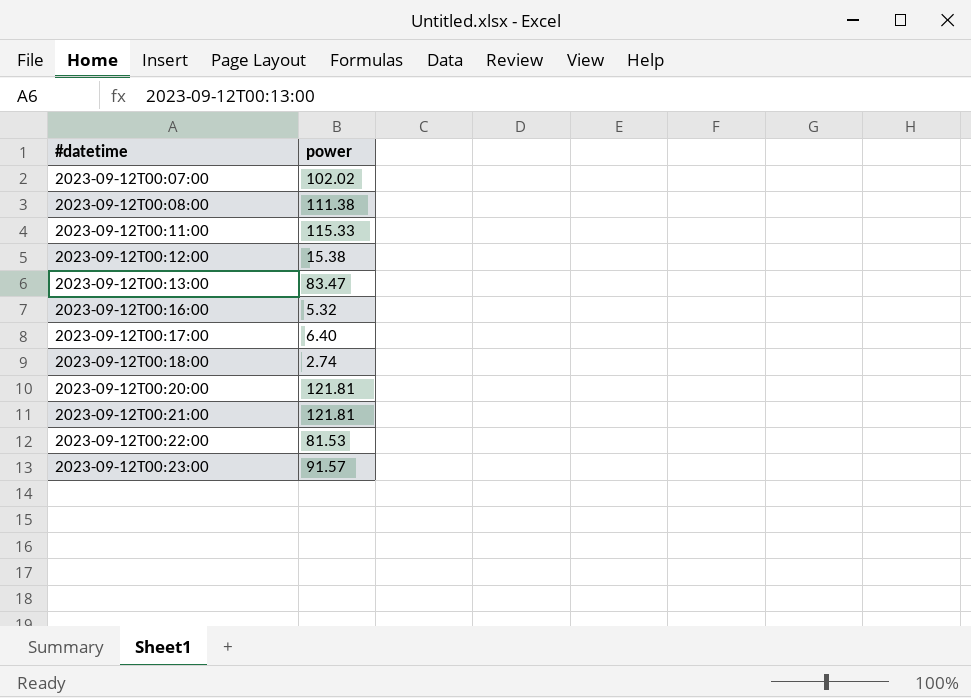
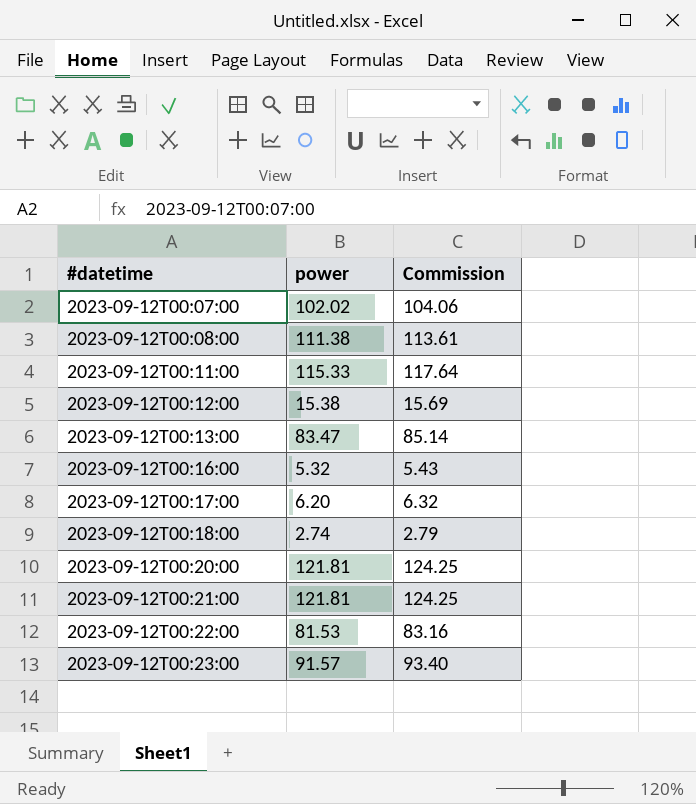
column Commission | formula: none -> [power] * 1.02
2023-09-12T00:17:00 | power: 6.40 -> 6.20

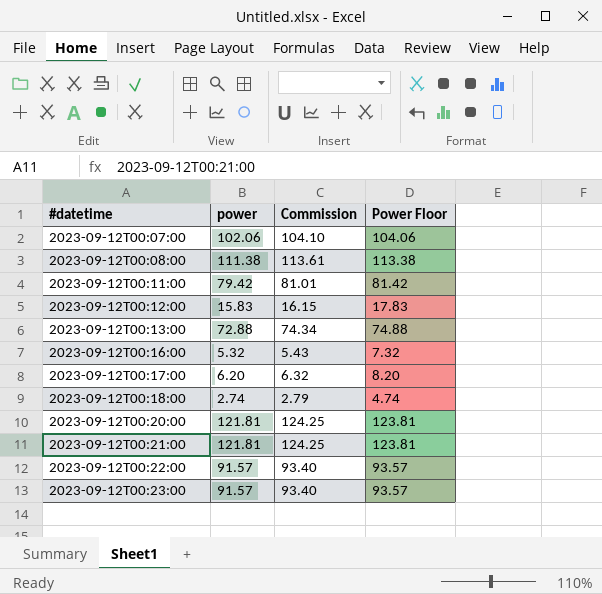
column Power Floor | formula: none -> [power] + 2
2023-09-12T00:07:00 | power: 102.02 -> 102.06
2023-09-12T00:07:00 | Commission: 104.06 -> 104.10
2023-09-12T00:11:00 | power: 115.33 -> 79.42
2023-09-12T00:11:00 | Commission: 117.64 -> 81.01
2023-09-12T00:12:00 | power: 15.38 -> 15.83
2023-09-12T00:12:00 | Commission: 15.69 -> 16.15
2023-09-12T00:13:00 | power: 83.47 -> 72.88
2023-09-12T00:13:00 | Commission: 85.14 -> 74.34
2023-09-12T00:22:00 | power: 81.53 -> 91.57
2023-09-12T00:22:00 | Commission: 83.16 -> 93.40

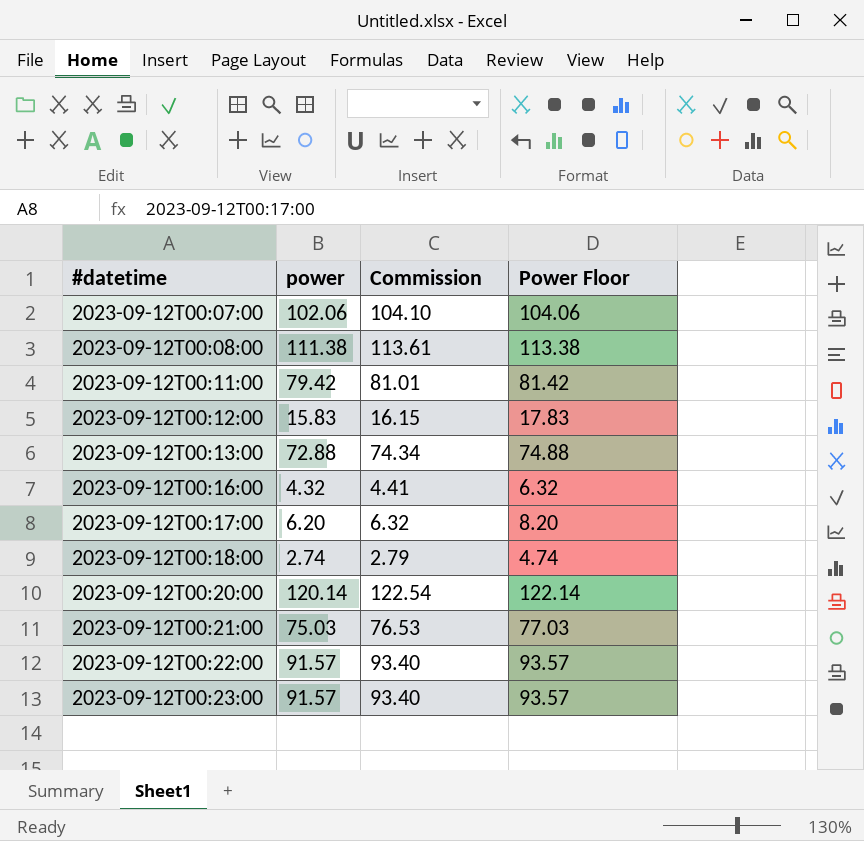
2023-09-12T00:16:00 | power: 5.32 -> 4.32
2023-09-12T00:16:00 | Commission: 5.43 -> 4.41
2023-09-12T00:16:00 | Power Floor: 7.32 -> 6.32
2023-09-12T00:20:00 | power: 121.81 -> 120.14
2023-09-12T00:20:00 | Commission: 124.25 -> 122.54
2023-09-12T00:20:00 | Power Floor: 123.81 -> 122.14
2023-09-12T00:21:00 | power: 121.81 -> 75.03
2023-09-12T00:21:00 | Commission: 124.25 -> 76.53
2023-09-12T00:21:00 | Power Floor: 123.81 -> 77.03

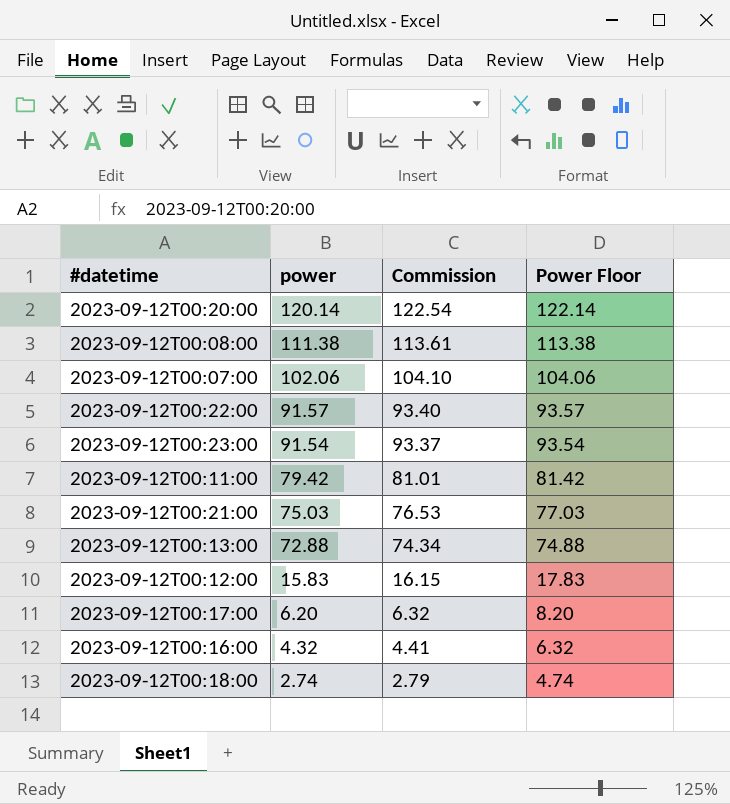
row order: #datetime ascending -> power descending
2023-09-12T00:23:00 | power: 91.57 -> 91.54
2023-09-12T00:23:00 | Commission: 93.40 -> 93.37
2023-09-12T00:23:00 | Power Floor: 93.57 -> 93.54

